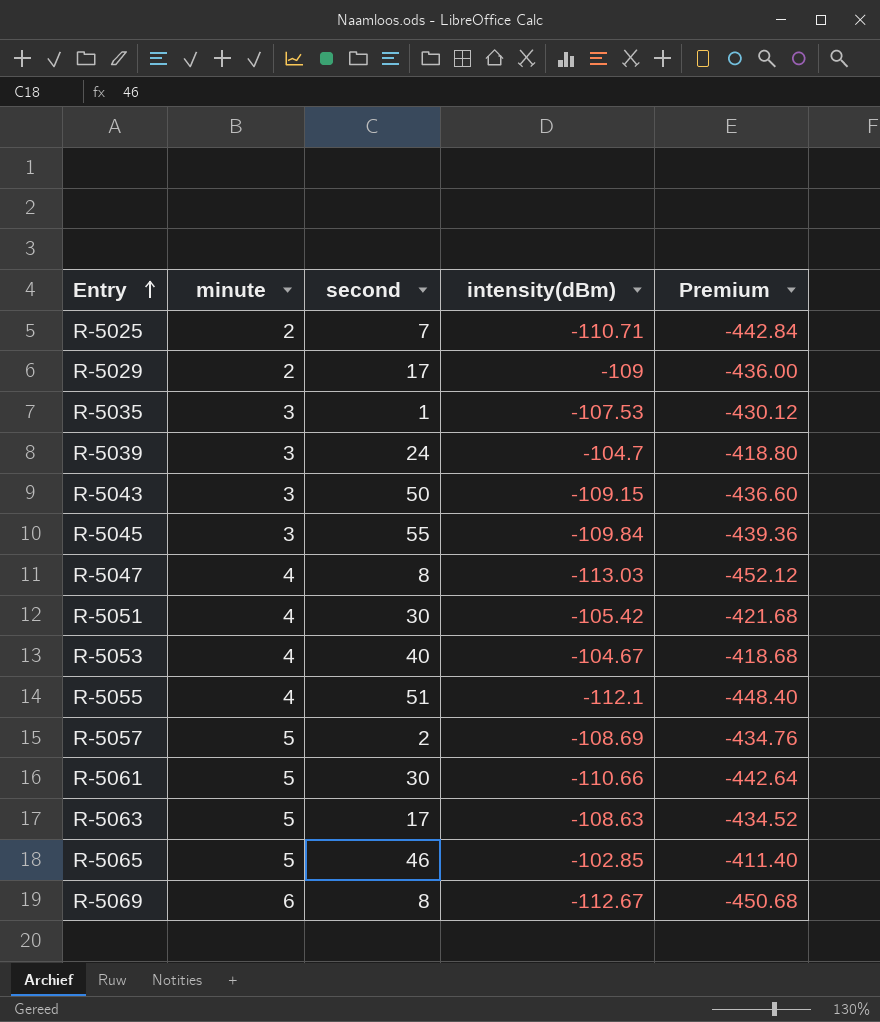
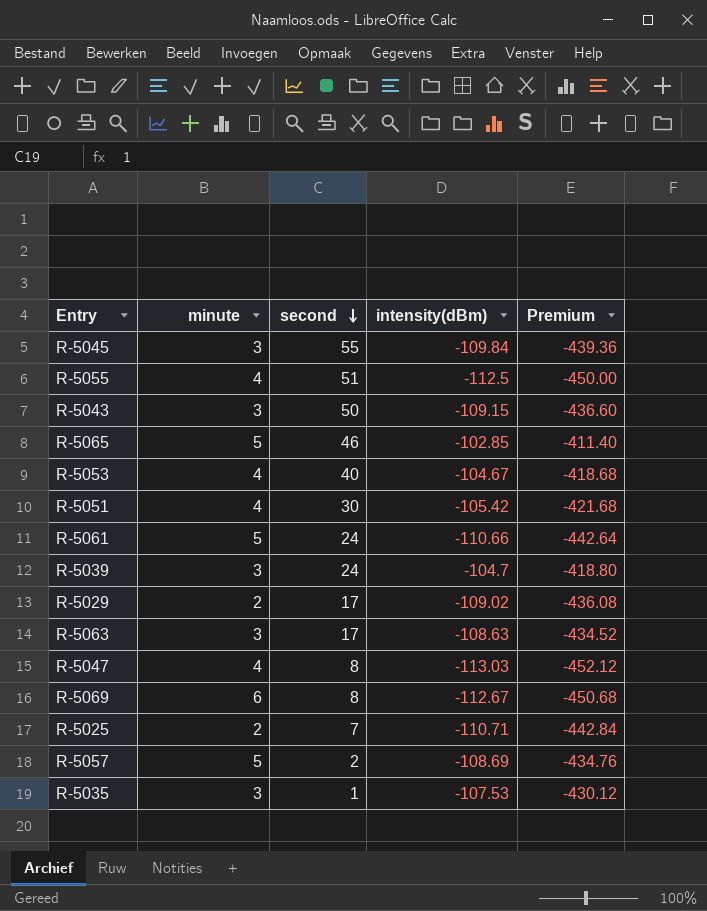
row order: Entry ascending -> second descending
R-5055 | intensity(dBm): -112.1 -> -112.5
R-5055 | Premium: -448.40 -> -450.00
R-5061 | second: 30 -> 24
R-5029 | intensity(dBm): -109 -> -109.02
R-5029 | Premium: -436.00 -> -436.08
R-5063 | minute: 5 -> 3

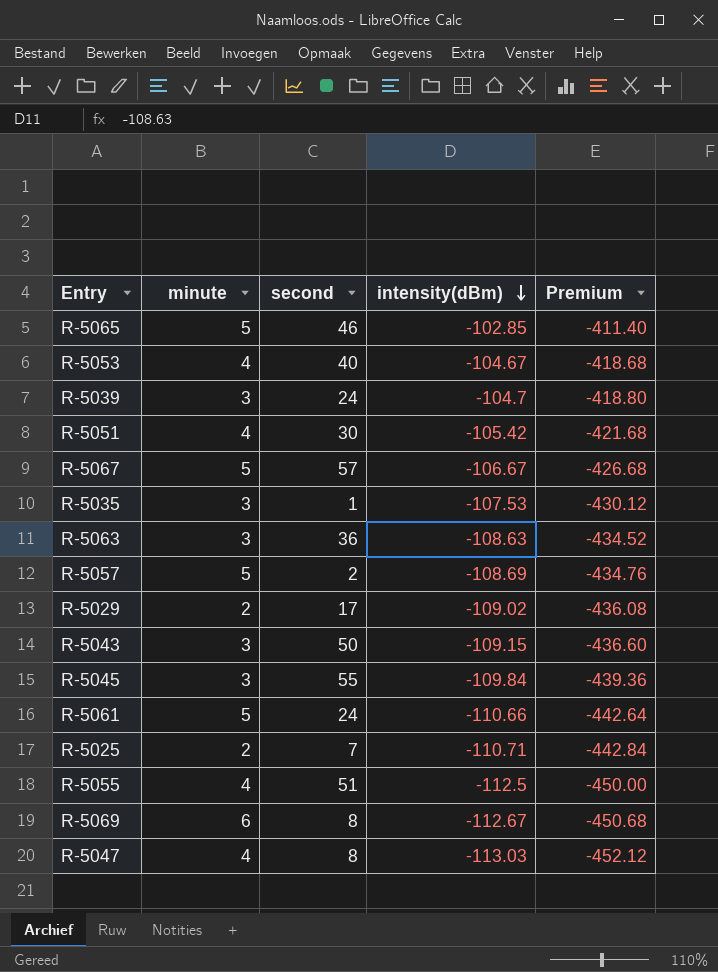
row order: second descending -> intensity(dBm) descending
row R-5067: none -> 5 | 57 | -106.67 | -426.68
R-5063 | second: 17 -> 36

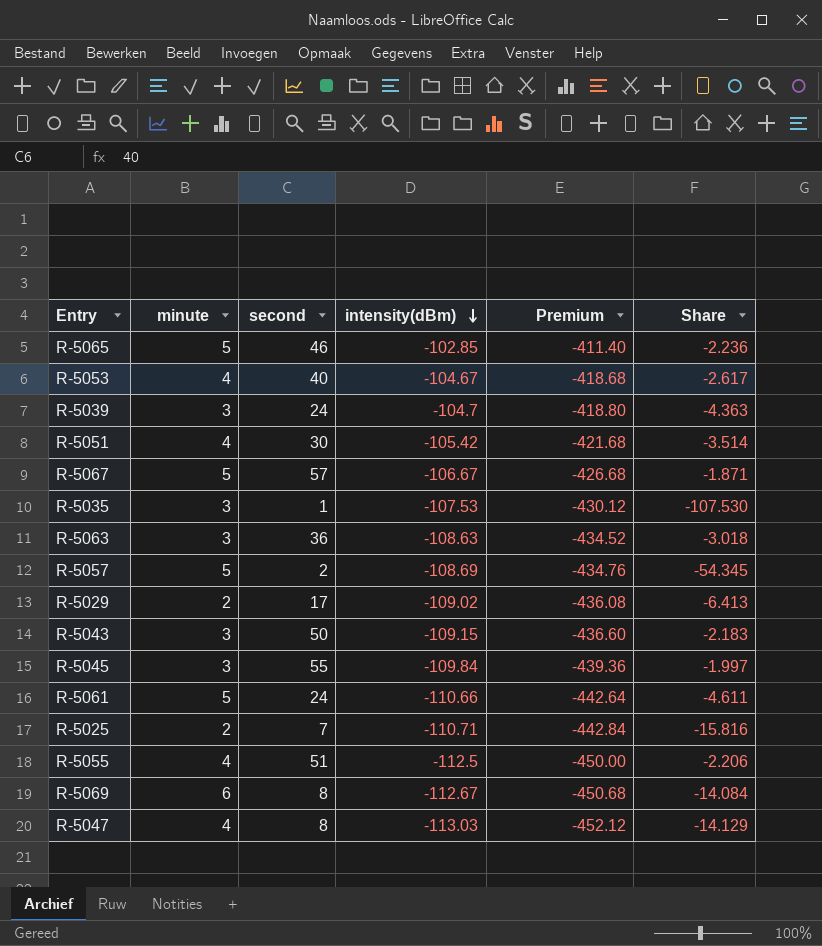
column Share | formula: none -> [intensity(dBm)] / [second]

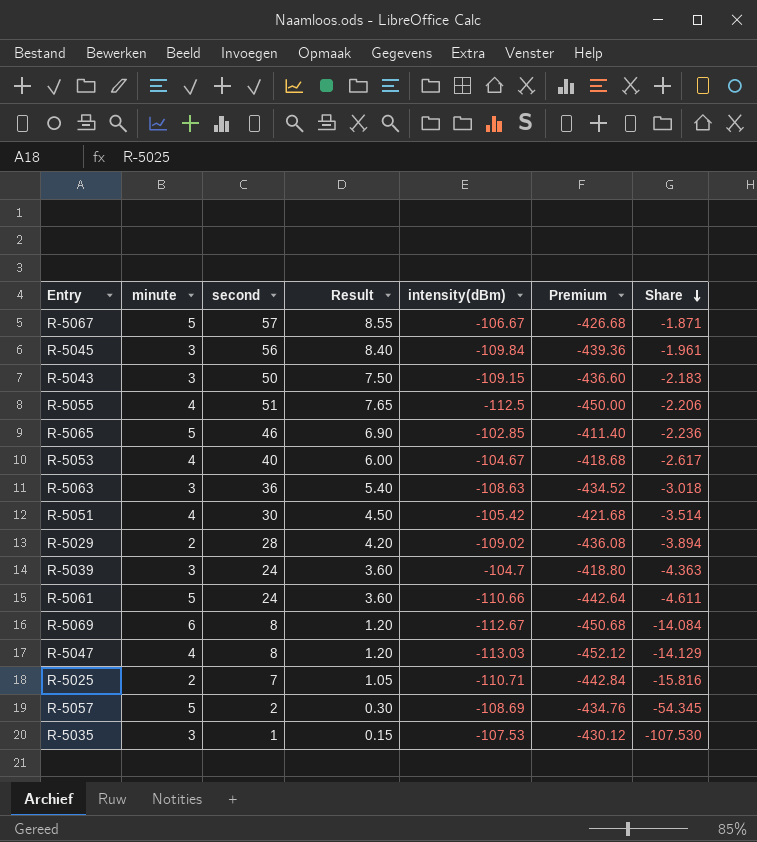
row order: intensity(dBm) descending -> Share descending
column Result | formula: none -> [second] * 0.15
R-5045 | second: 55 -> 56
R-5045 | Share: -1.997 -> -1.961
R-5029 | second: 17 -> 28
R-5029 | Share: -6.413 -> -3.894

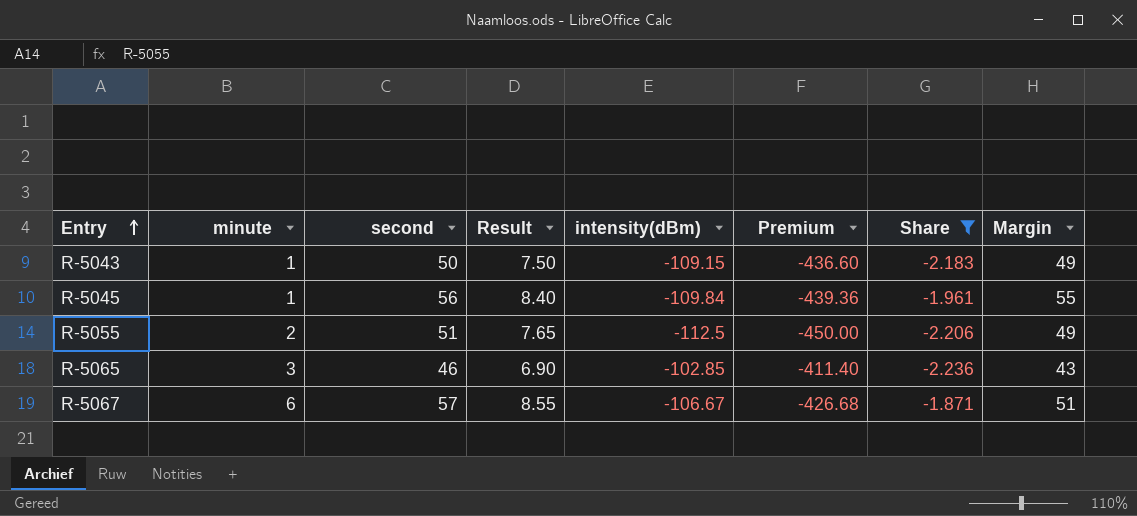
filter: none -> Share >= -2.236
row order: Share descending -> Entry ascending
column Margin | formula: none -> [second] - [minute]
R-5043 | minute: 3 -> 1
R-5045 | minute: 3 -> 1
R-5055 | minute: 4 -> 2
R-5065 | minute: 5 -> 3
R-5067 | minute: 5 -> 6

